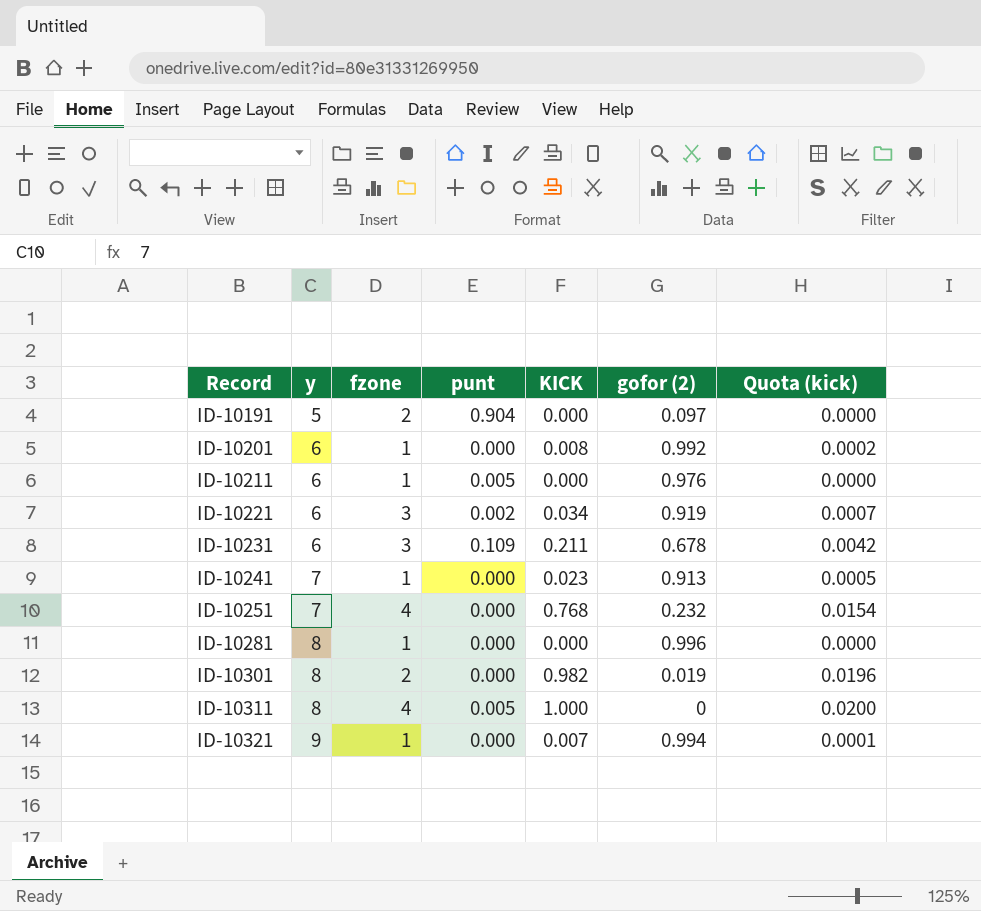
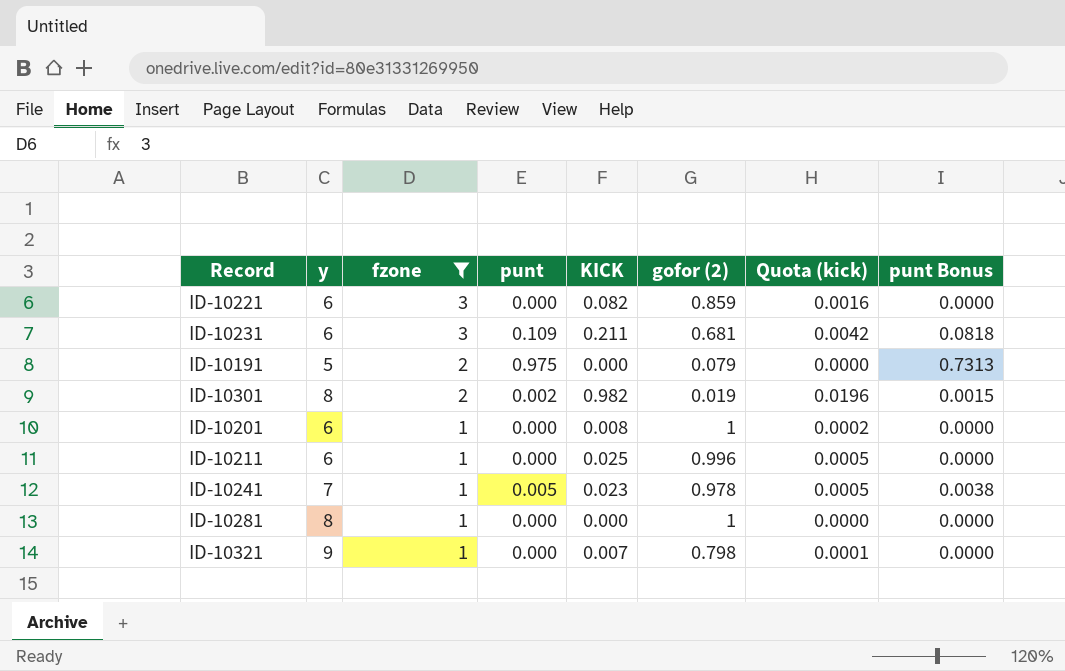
filter: none -> fzone != 4
row order: Record ascending -> fzone descending
column punt Bonus | formula: none -> [punt] * 0.75
ID-10221 | punt: 0.002 -> 0.000
ID-10221 | KICK: 0.034 -> 0.082
ID-10221 | gofor (2): 0.919 -> 0.859
ID-10221 | Quota (kick): 0.0007 -> 0.0016
ID-10231 | gofor (2): 0.678 -> 0.681
ID-10191 | punt: 0.904 -> 0.975
ID-10191 | gofor (2): 0.097 -> 0.079
ID-10301 | punt: 0.000 -> 0.002
ID-10201 | gofor (2): 0.992 -> 1
ID-10211 | punt: 0.005 -> 0.000
ID-10211 | KICK: 0.000 -> 0.025
ID-10211 | gofor (2): 0.976 -> 0.996
ID-10211 | Quota (kick): 0.0000 -> 0.0005
ID-10241 | punt: 0.000 -> 0.005
ID-10241 | gofor (2): 0.913 -> 0.978
ID-10281 | gofor (2): 0.996 -> 1
ID-10321 | gofor (2): 0.994 -> 0.798

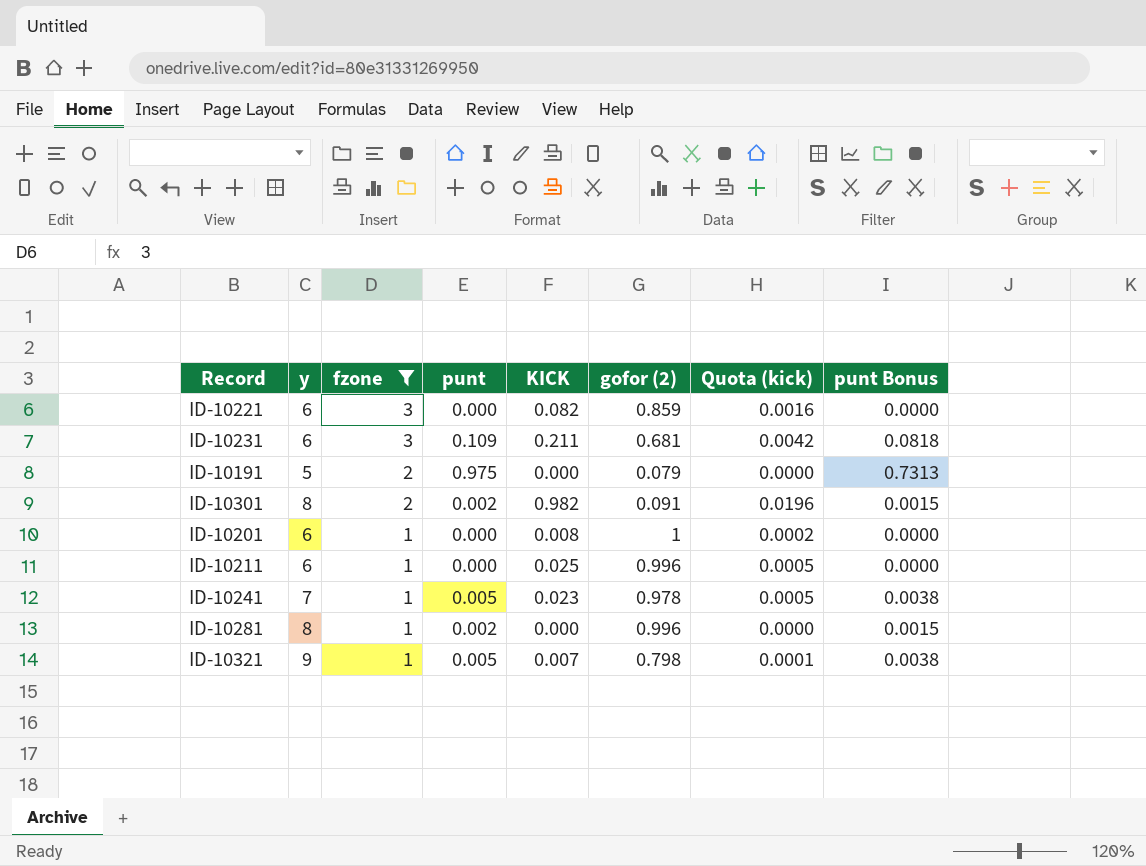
ID-10301 | gofor (2): 0.019 -> 0.091
ID-10281 | punt: 0.000 -> 0.002
ID-10281 | gofor (2): 1 -> 0.996
ID-10281 | punt Bonus: 0.0000 -> 0.0015
ID-10321 | punt: 0.000 -> 0.005
ID-10321 | punt Bonus: 0.0000 -> 0.0038

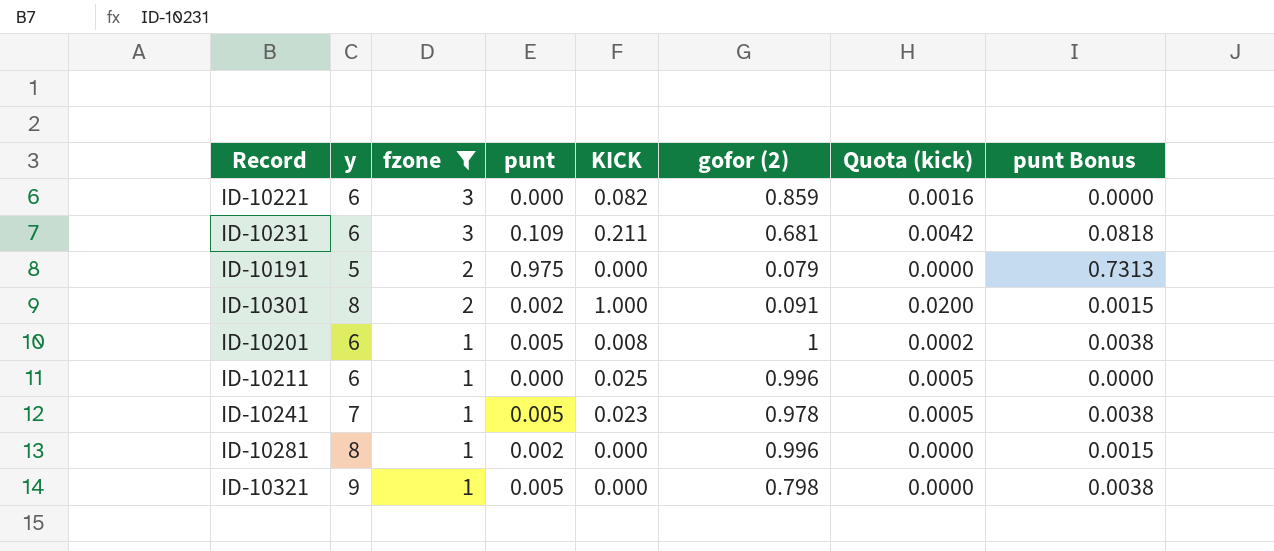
ID-10301 | KICK: 0.982 -> 1.000
ID-10301 | Quota (kick): 0.0196 -> 0.0200
ID-10201 | punt: 0.000 -> 0.005
ID-10201 | punt Bonus: 0.0000 -> 0.0038
ID-10321 | KICK: 0.007 -> 0.000
ID-10321 | Quota (kick): 0.0001 -> 0.0000

